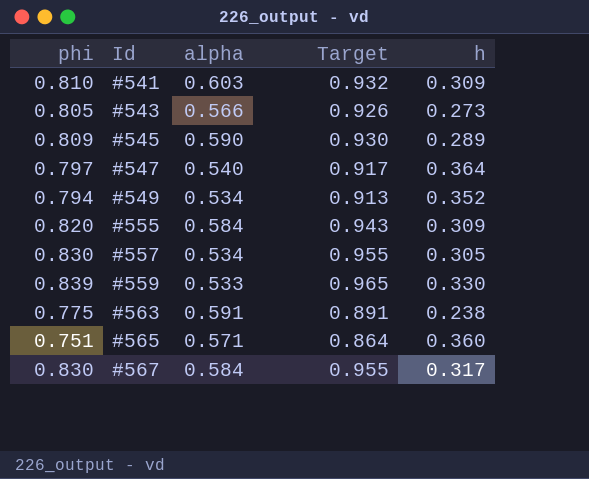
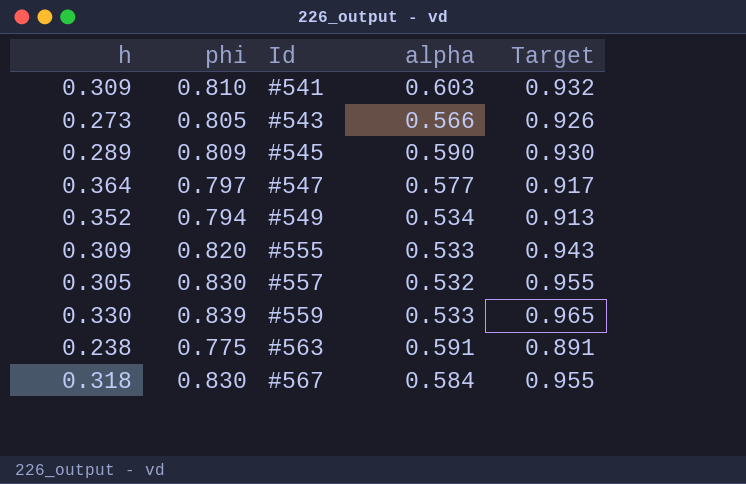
column h | position: 5 -> 1
row #565: 0.751 | 0.571 | 0.864 | 0.360 -> none
#547 | alpha: 0.540 -> 0.577
#555 | alpha: 0.584 -> 0.533
#557 | alpha: 0.534 -> 0.532
#567 | h: 0.317 -> 0.318

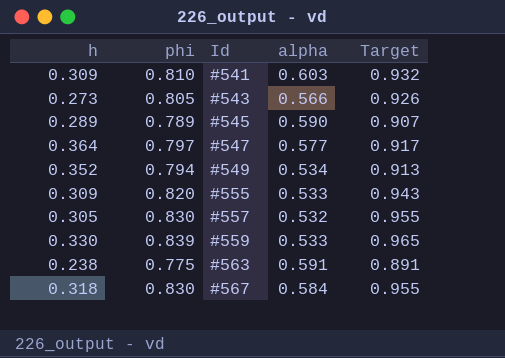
#545 | phi: 0.809 -> 0.789
#545 | Target: 0.930 -> 0.907

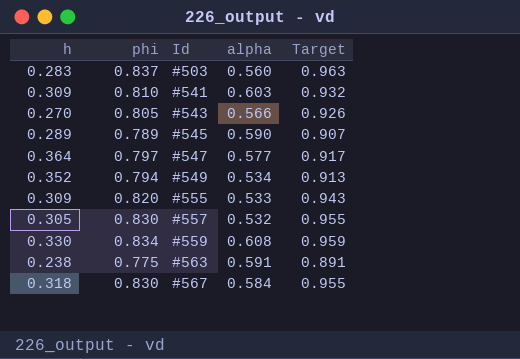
row #503: none -> 0.283 | 0.837 | 0.560 | 0.963
#543 | h: 0.273 -> 0.270
#559 | phi: 0.839 -> 0.834
#559 | alpha: 0.533 -> 0.608
#559 | Target: 0.965 -> 0.959

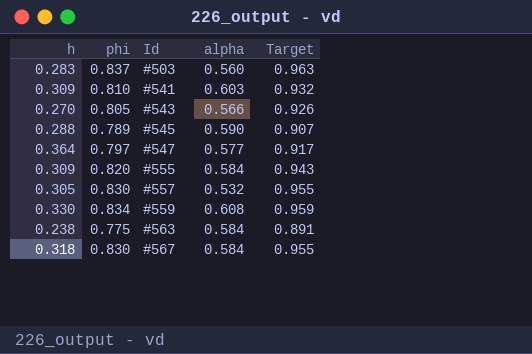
row #549: 0.352 | 0.794 | 0.534 | 0.913 -> none
#545 | h: 0.289 -> 0.288
#555 | alpha: 0.533 -> 0.584
#563 | alpha: 0.591 -> 0.584

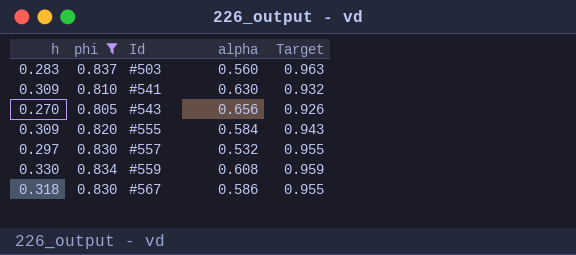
filter: none -> phi >= 0.805
#541 | alpha: 0.603 -> 0.630
#543 | alpha: 0.566 -> 0.656
#557 | h: 0.305 -> 0.297
#567 | alpha: 0.584 -> 0.586

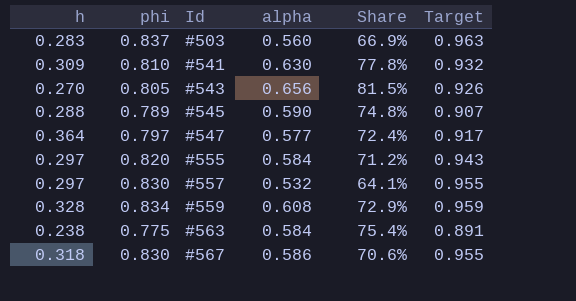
filter: phi >= 0.805 -> none
column Share | formula: none -> [alpha] / [phi]
#555 | h: 0.309 -> 0.297
#559 | h: 0.330 -> 0.328

